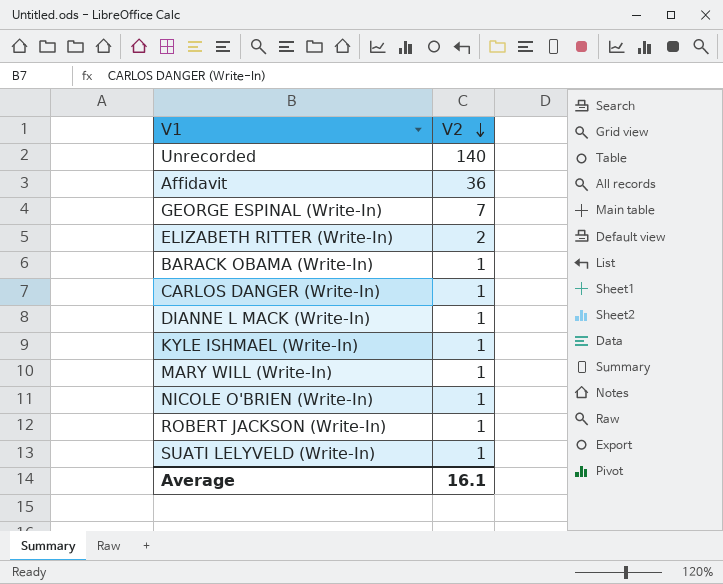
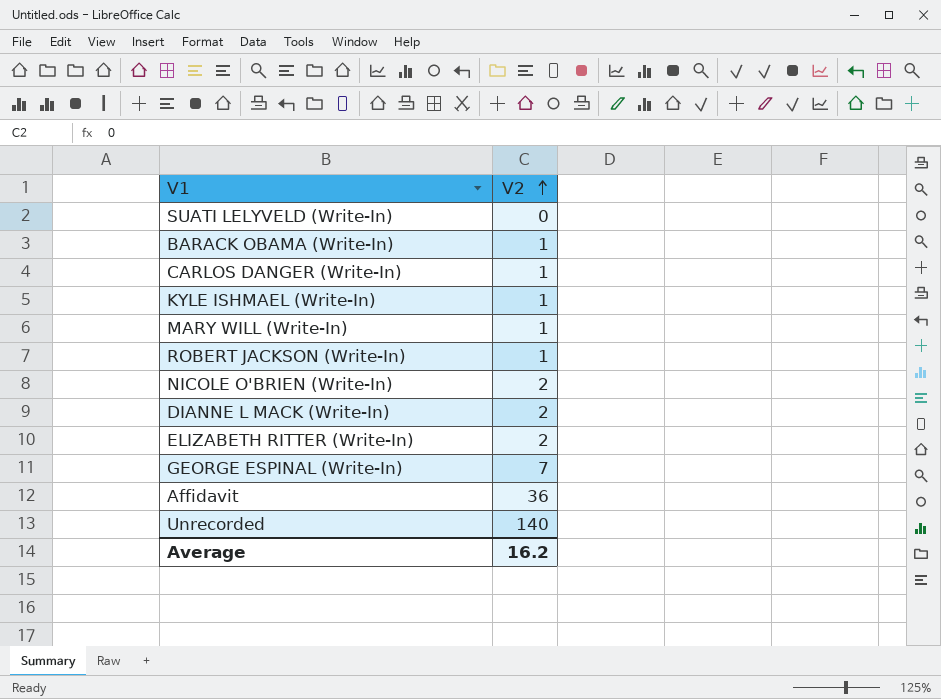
row order: V2 descending -> V2 ascending
SUATI LELYVELD (Write-In) | V2: 1 -> 0
NICOLE O'BRIEN (Write-In) | V2: 1 -> 2
DIANNE L MACK (Write-In) | V2: 1 -> 2
Average | V2: 16.1 -> 16.2

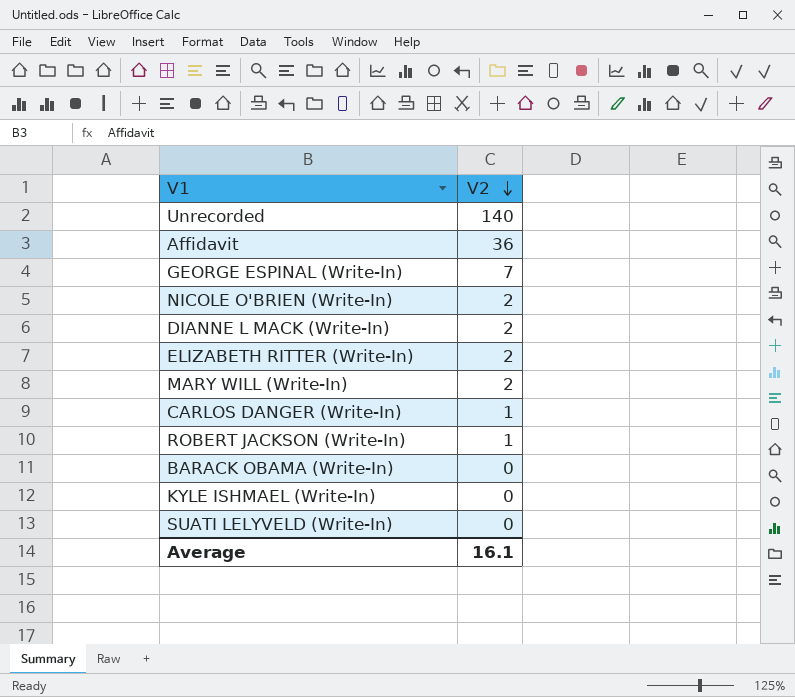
row order: V2 ascending -> V2 descending
MARY WILL (Write-In) | V2: 1 -> 2
BARACK OBAMA (Write-In) | V2: 1 -> 0
KYLE ISHMAEL (Write-In) | V2: 1 -> 0
Average | V2: 16.2 -> 16.1

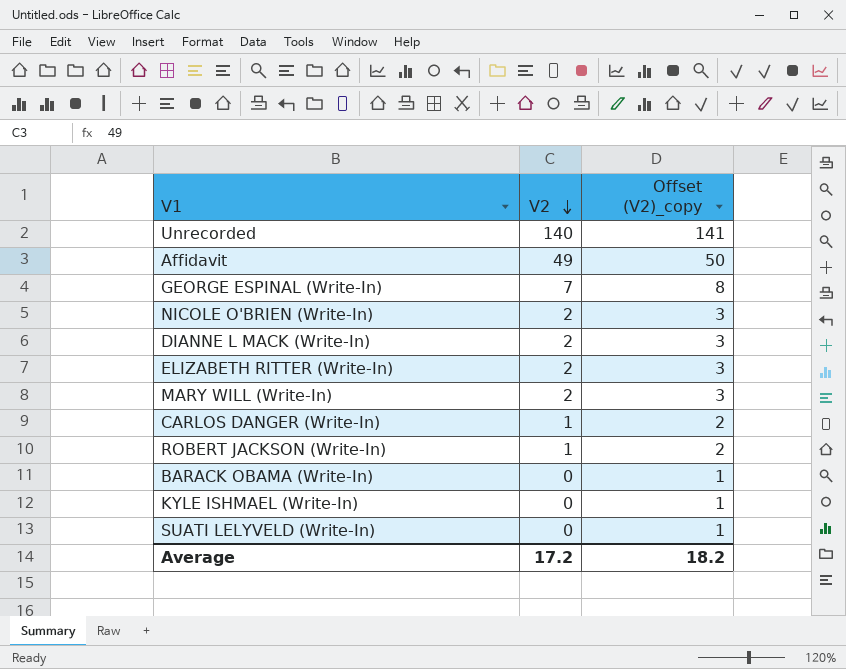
column Offset (V2)_copy | formula: none -> [V2] + 1
Affidavit | V2: 36 -> 49
Average | V2: 16.1 -> 17.2

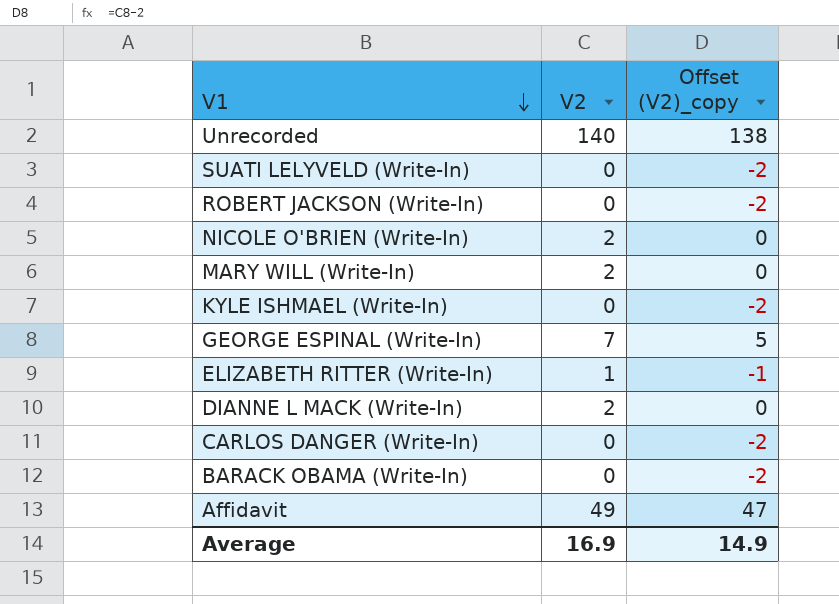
row order: V2 descending -> V1 descending
column Offset (V2)_copy | formula: [V2] + 1 -> [V2] - 2
ROBERT JACKSON (Write-In) | V2: 1 -> 0
ELIZABETH RITTER (Write-In) | V2: 2 -> 1
CARLOS DANGER (Write-In) | V2: 1 -> 0
Average | V2: 17.2 -> 16.9
Average | Offset (V2)_copy: 18.2 -> 14.9

